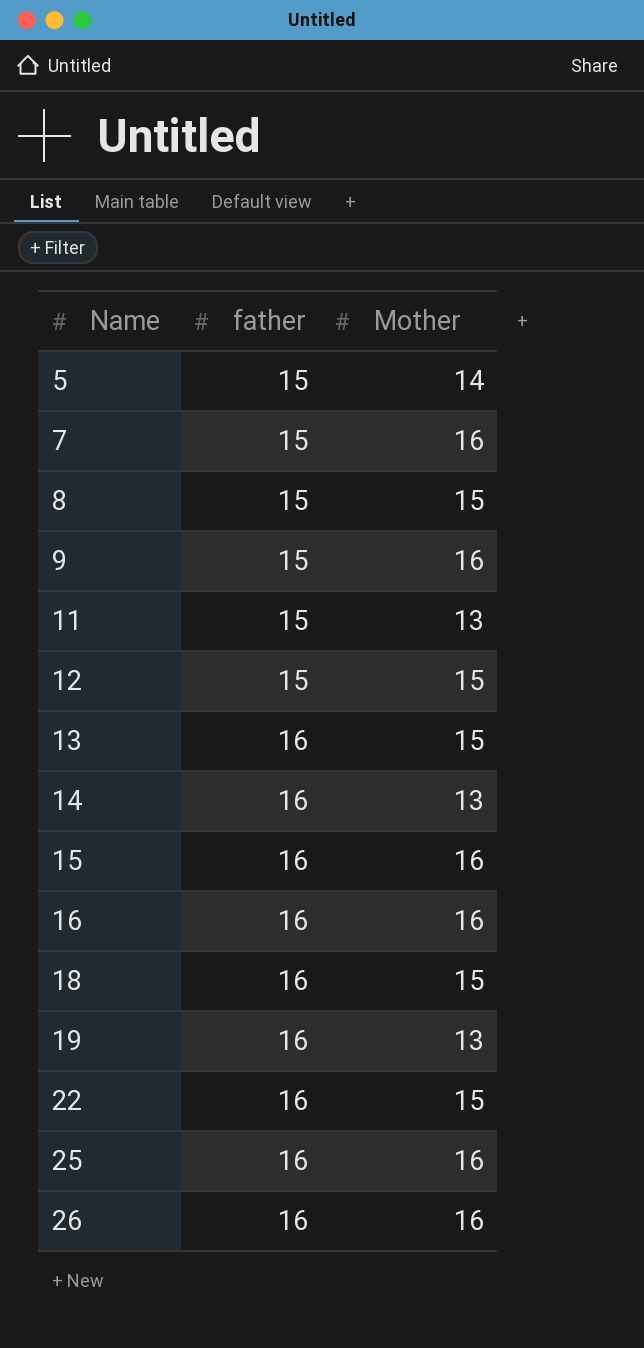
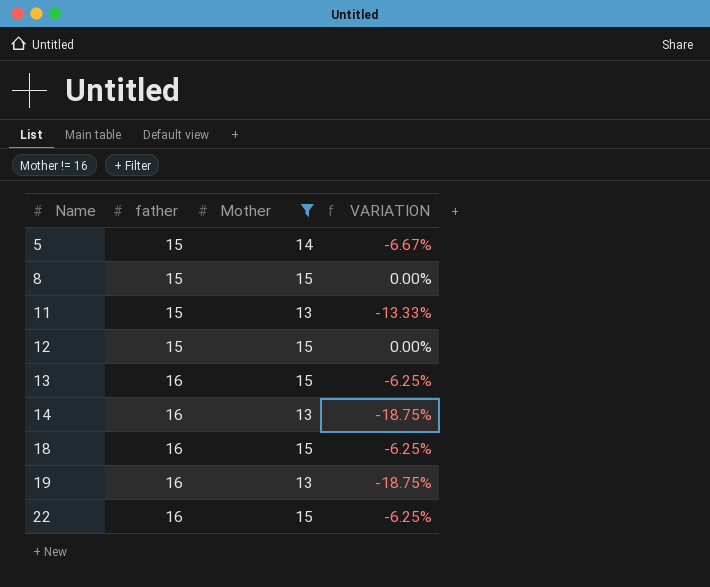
filter: none -> Mother != 16
column VARIATION | formula: none -> ([Mother] - [father]) / [father]

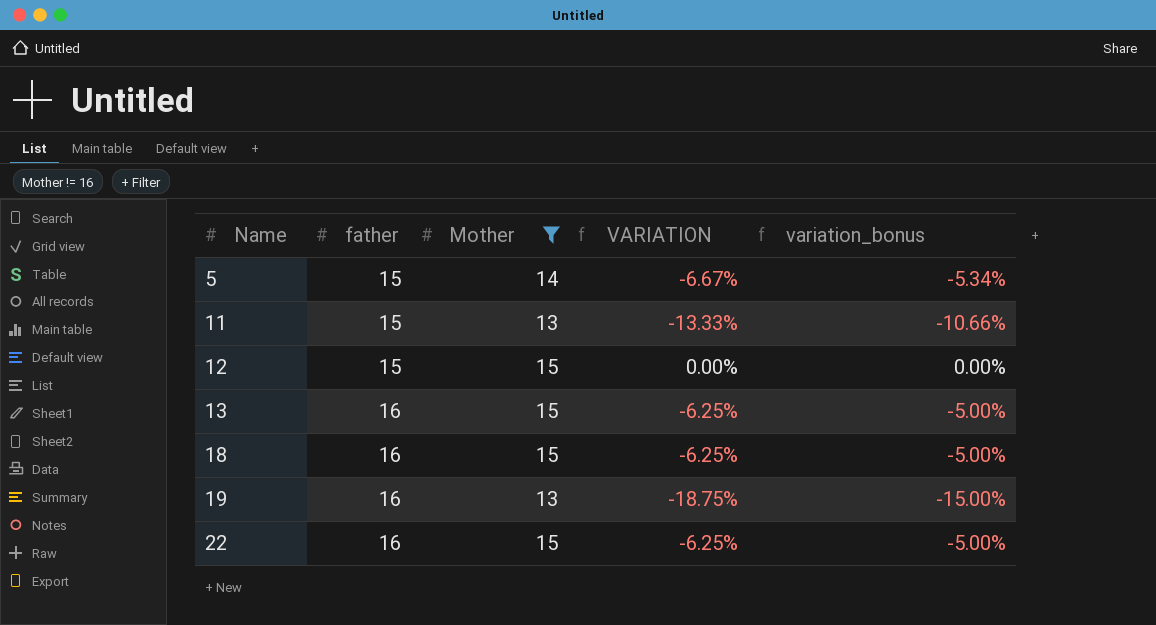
column variation_bonus | formula: none -> [VARIATION] * 0.8
row 8: 15 | 15 | 0.00% -> none
row 14: 16 | 13 | -18.75% -> none

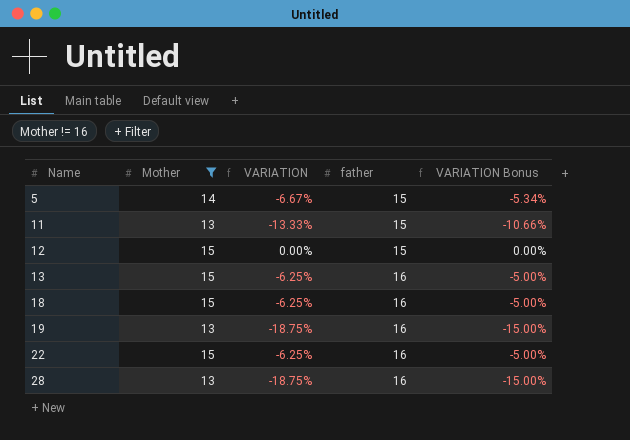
column father | position: 2 -> 4
column name: variation_bonus -> VARIATION Bonus
row 28: none -> 13 | -18.75% | 16 | -15.00%

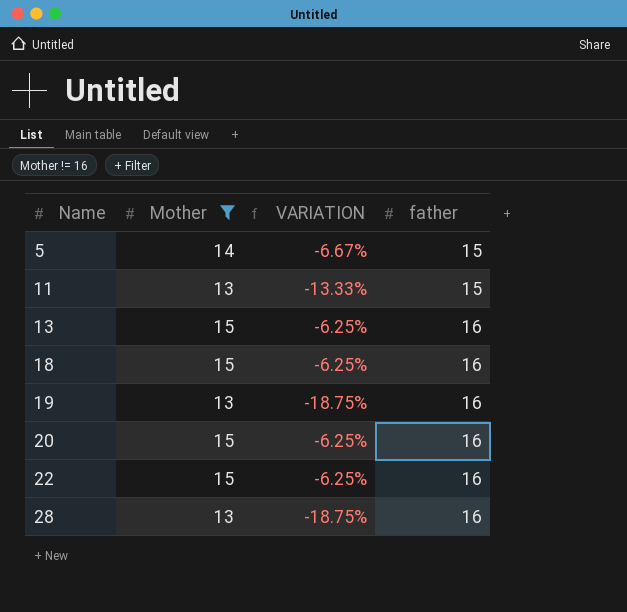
column VARIATION Bonus | formula: [VARIATION] * 0.8 -> none
row 12: 15 | 0.00% | 15 | 0.00% -> none
row 20: none -> 15 | -6.25% | 16

